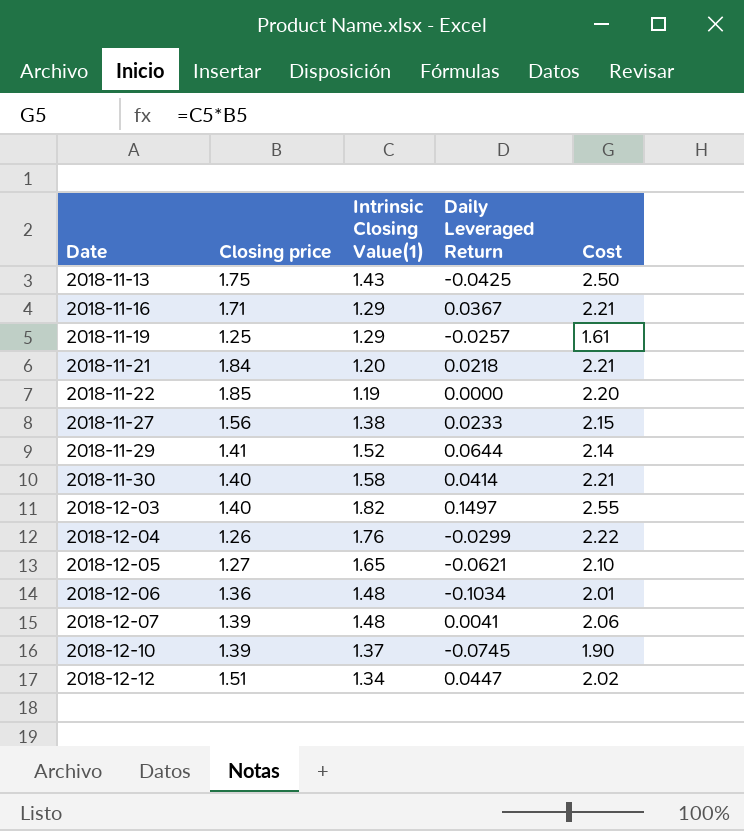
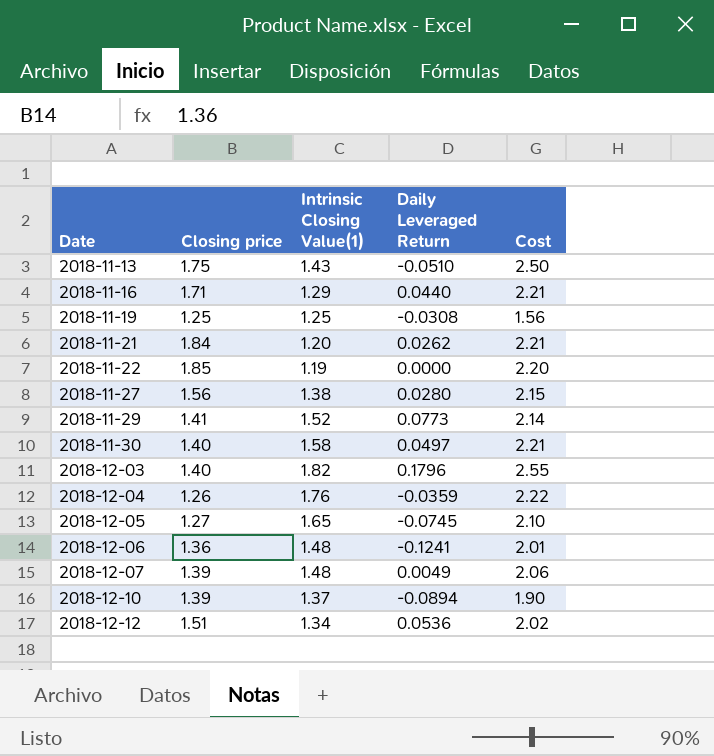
2018-11-13 | Daily Leveraged Return: -0.0425 -> -0.0510
2018-11-16 | Daily Leveraged Return: 0.0367 -> 0.0440
2018-11-19 | Intrinsic Closing Value(1): 1.29 -> 1.25
2018-11-19 | Daily Leveraged Return: -0.0257 -> -0.0308
2018-11-19 | Cost: 1.61 -> 1.56
2018-11-21 | Daily Leveraged Return: 0.0218 -> 0.0262
2018-11-27 | Daily Leveraged Return: 0.0233 -> 0.0280
2018-11-29 | Daily Leveraged Return: 0.0644 -> 0.0773
2018-11-30 | Daily Leveraged Return: 0.0414 -> 0.0497
2018-12-03 | Daily Leveraged Return: 0.1497 -> 0.1796
2018-12-04 | Daily Leveraged Return: -0.0299 -> -0.0359
2018-12-05 | Daily Leveraged Return: -0.0621 -> -0.0745
2018-12-06 | Daily Leveraged Return: -0.1034 -> -0.1241
2018-12-07 | Daily Leveraged Return: 0.0041 -> 0.0049
2018-12-10 | Daily Leveraged Return: -0.0745 -> -0.0894
2018-12-12 | Daily Leveraged Return: 0.0447 -> 0.0536

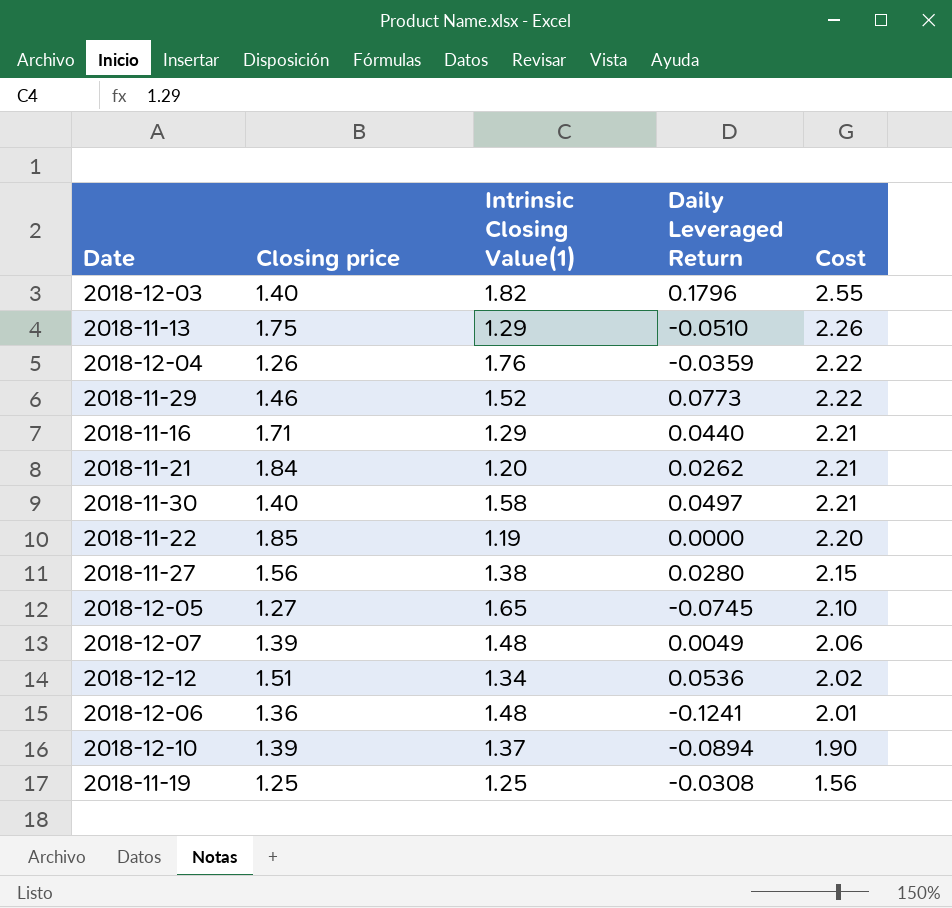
row order: Date ascending -> Cost descending
2018-11-13 | Intrinsic Closing Value(1): 1.43 -> 1.29
2018-11-13 | Cost: 2.50 -> 2.26
2018-11-29 | Closing price: 1.41 -> 1.46
2018-11-29 | Cost: 2.14 -> 2.22

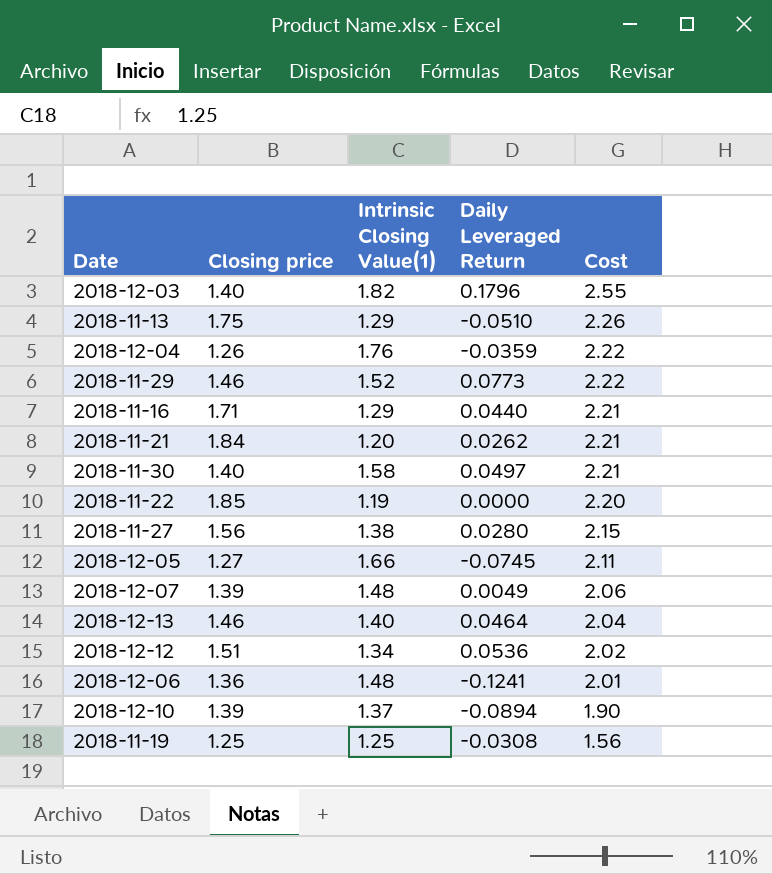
2018-12-05 | Intrinsic Closing Value(1): 1.65 -> 1.66
2018-12-05 | Cost: 2.10 -> 2.11
row 2018-12-13: none -> 1.46 | 1.40 | 0.0464 | 2.04

